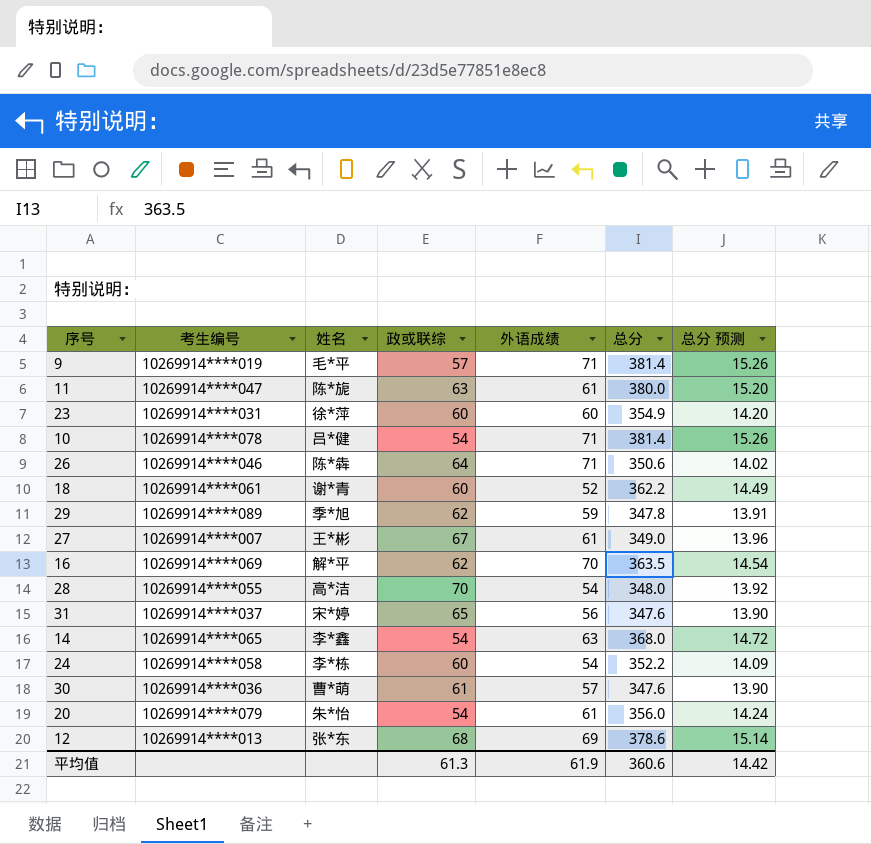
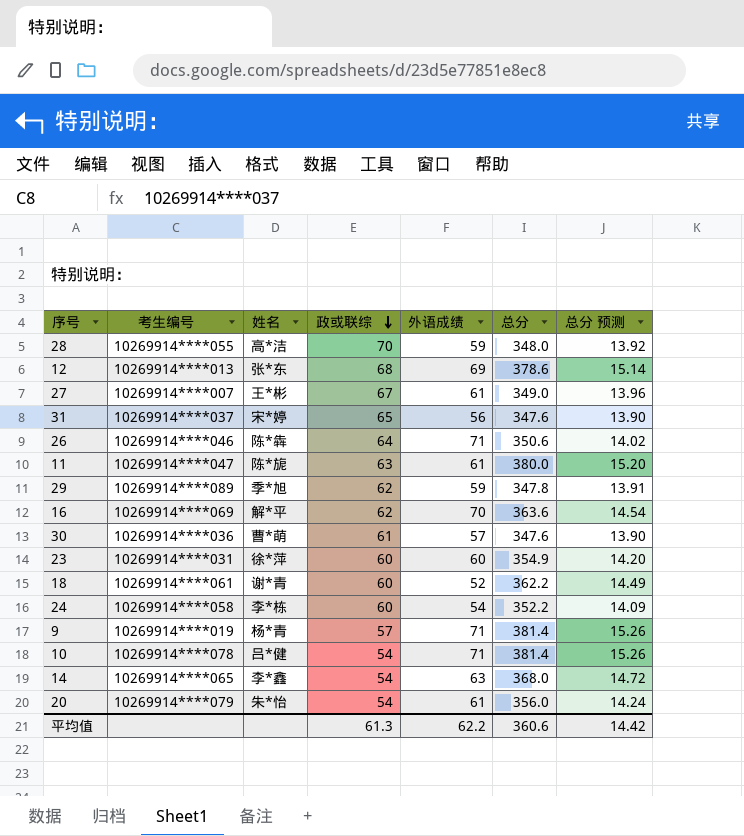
row order: none -> 政或联综 descending
28 | 外语成绩: 54 -> 59
16 | 总分: 363.5 -> 363.6
9 | 姓名: 毛*平 -> 杨*青
平均值 | 外语成绩: 61.9 -> 62.2

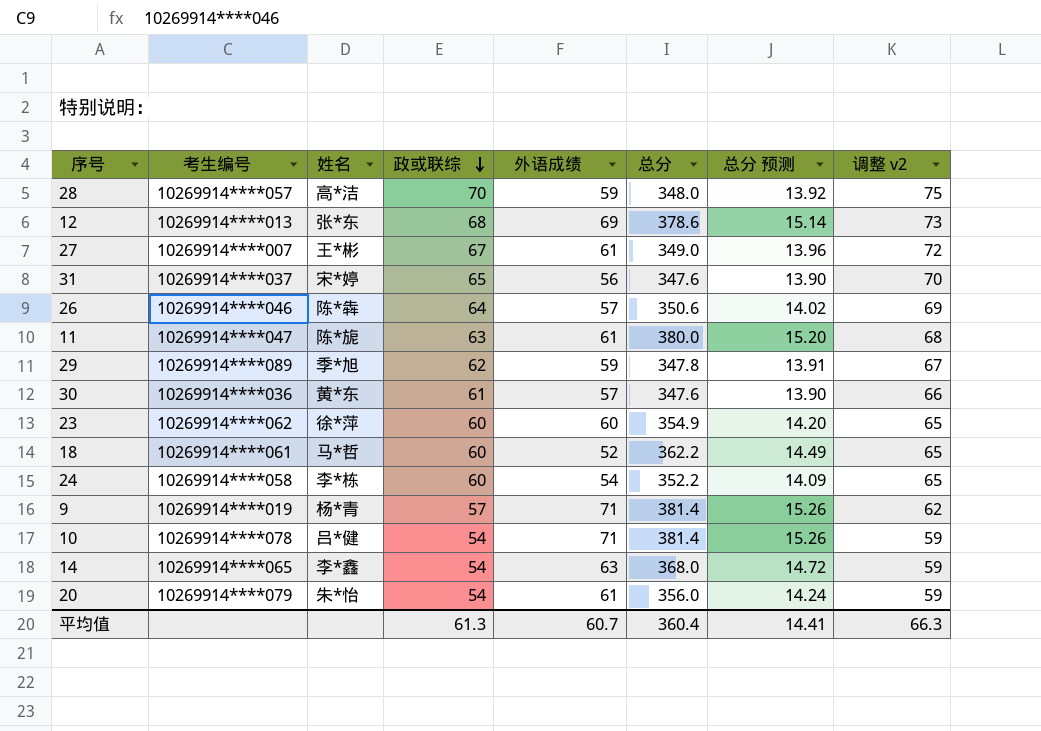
column 调整 v2 | formula: none -> [政或联综] + 5
row 16: 10269914****069 | 解*平 | 62 | 70 | 363.6 | 14.54 -> none
28 | 考生编号: 10269914****055 -> 10269914****057
26 | 外语成绩: 71 -> 57
30 | 姓名: 曹*萌 -> 黄*东
23 | 考生编号: 10269914****031 -> 10269914****062
18 | 姓名: 谢*青 -> 马*哲
平均值 | 外语成绩: 62.2 -> 60.7
平均值 | 总分: 360.6 -> 360.4
平均值 | 总分 预测: 14.42 -> 14.41

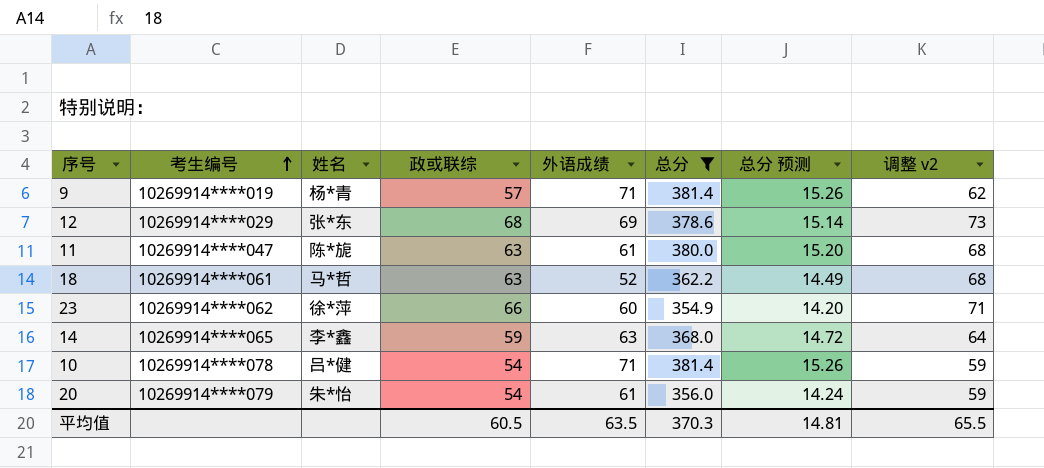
filter: none -> 总分 >= 354.9
row order: 政或联综 descending -> 考生编号 ascending
12 | 考生编号: 10269914****013 -> 10269914****029
18 | 政或联综: 60 -> 63
18 | 调整 v2: 65 -> 68
23 | 政或联综: 60 -> 66
23 | 调整 v2: 65 -> 71
14 | 政或联综: 54 -> 59
14 | 调整 v2: 59 -> 64
平均值 | 政或联综: 61.3 -> 60.5
平均值 | 外语成绩: 60.7 -> 63.5
平均值 | 总分: 360.4 -> 370.3
平均值 | 总分 预测: 14.41 -> 14.81
平均值 | 调整 v2: 66.3 -> 65.5

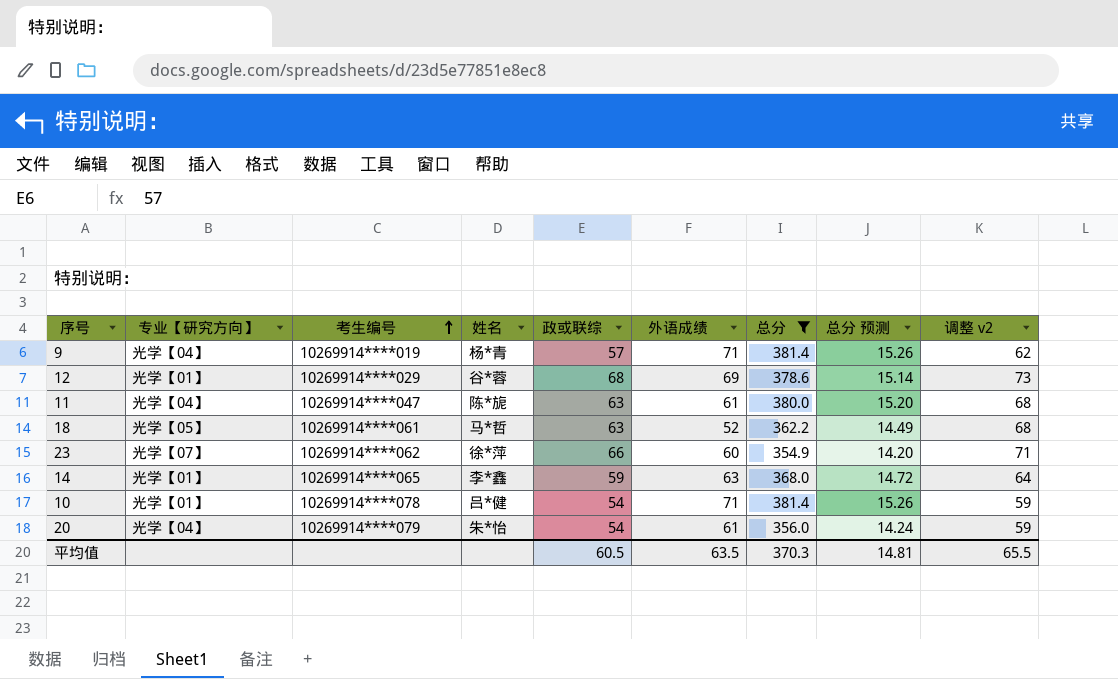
column 专业【研究方向】 | position: none -> 2
12 | 姓名: 张*东 -> 谷*蓉

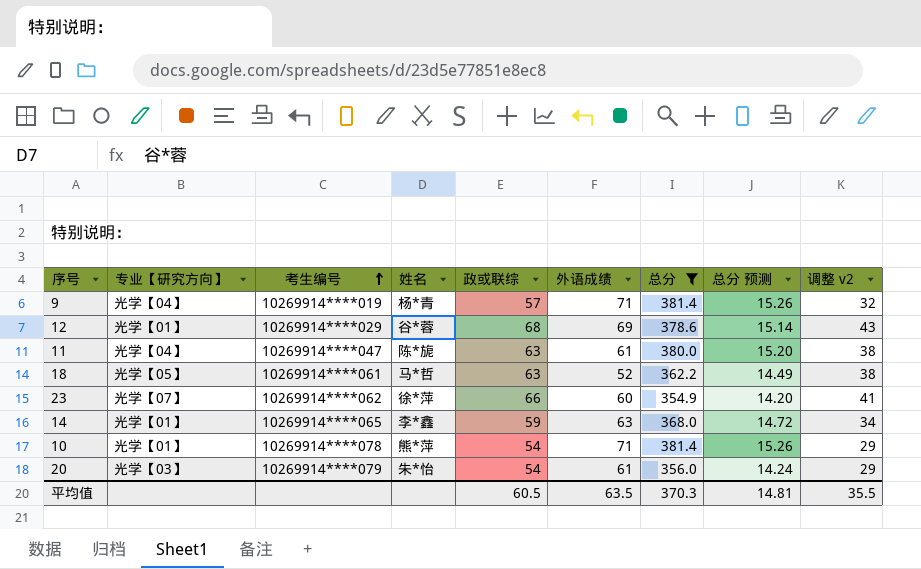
column 调整 v2 | formula: [政或联综] + 5 -> [政或联综] - 25
10 | 姓名: 吕*健 -> 熊*萍
20 | 专业【研究方向】: 光学【04】 -> 光学【03】
平均值 | 调整 v2: 65.5 -> 35.5

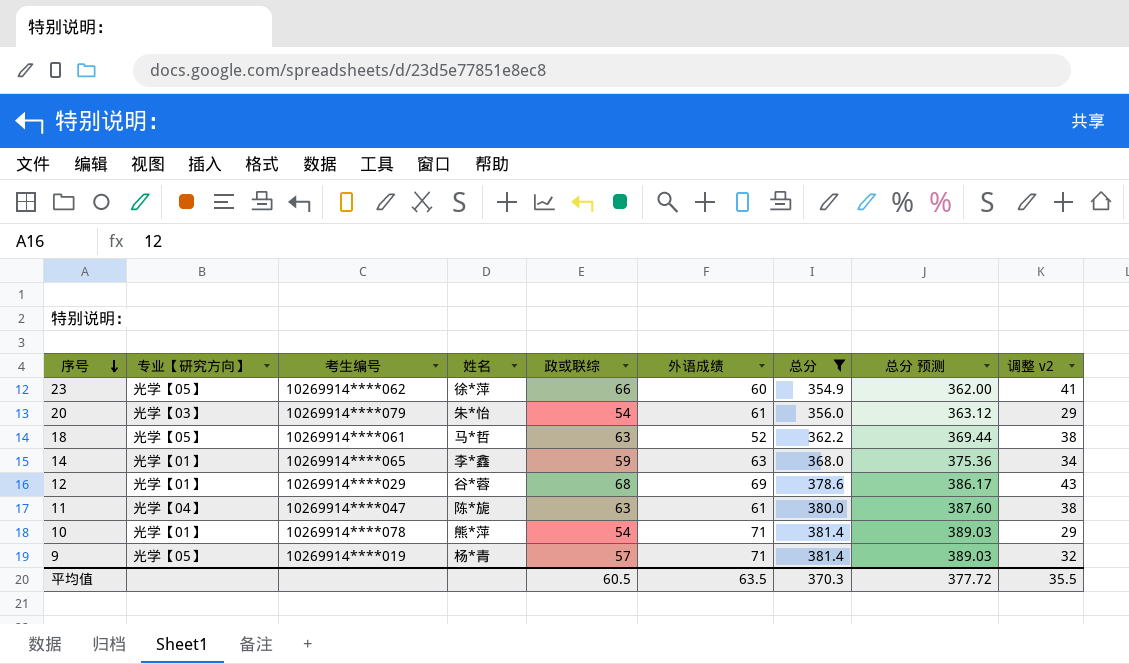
row order: 考生编号 ascending -> 序号 descending
column 总分 预测 | formula: [总分] * 0.04 -> [总分] * 1.02
23 | 专业【研究方向】: 光学【07】 -> 光学【05】
9 | 专业【研究方向】: 光学【04】 -> 光学【05】
平均值 | 总分 预测: 14.81 -> 377.72

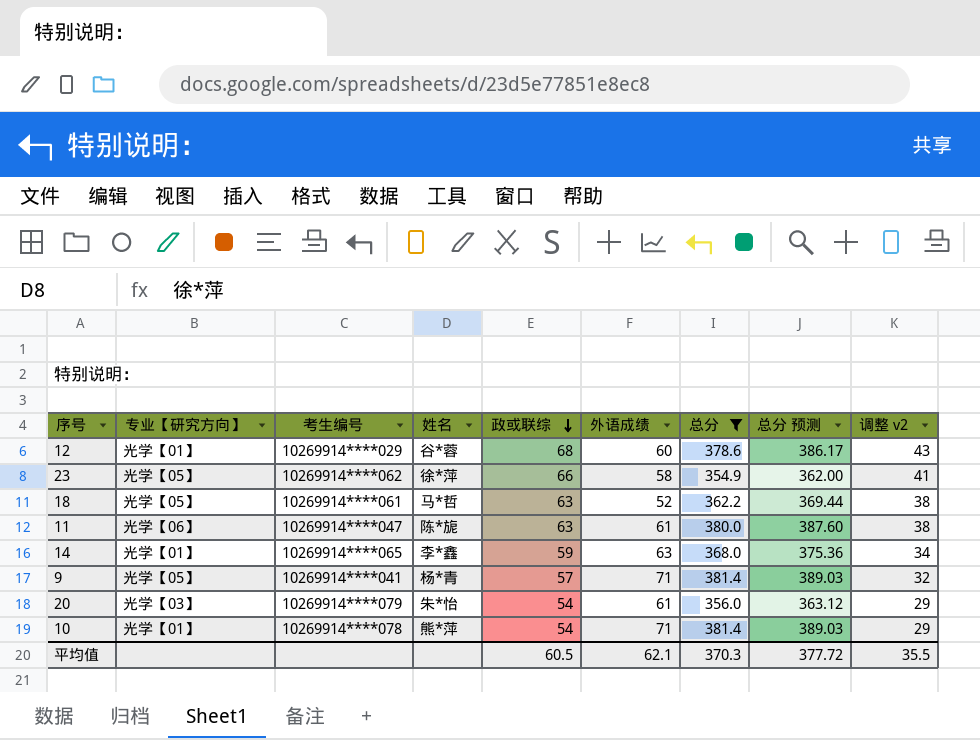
row order: 序号 descending -> 政或联综 descending
12 | 外语成绩: 69 -> 60
23 | 外语成绩: 60 -> 58
11 | 专业【研究方向】: 光学【04】 -> 光学【06】
9 | 考生编号: 10269914****019 -> 10269914****041
平均值 | 外语成绩: 63.5 -> 62.1

